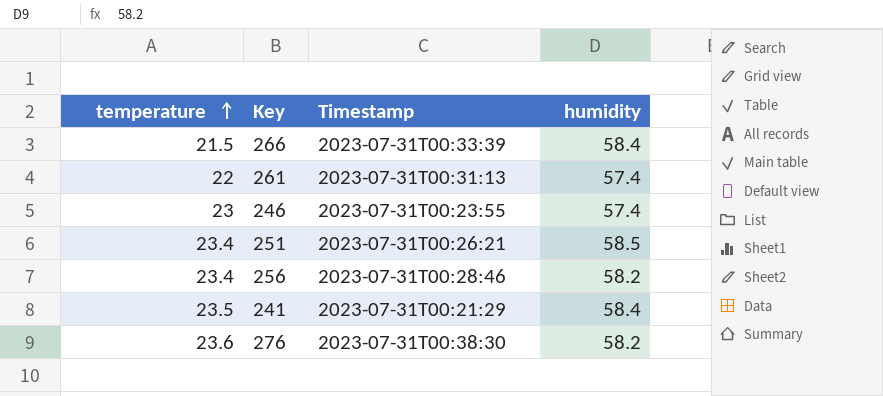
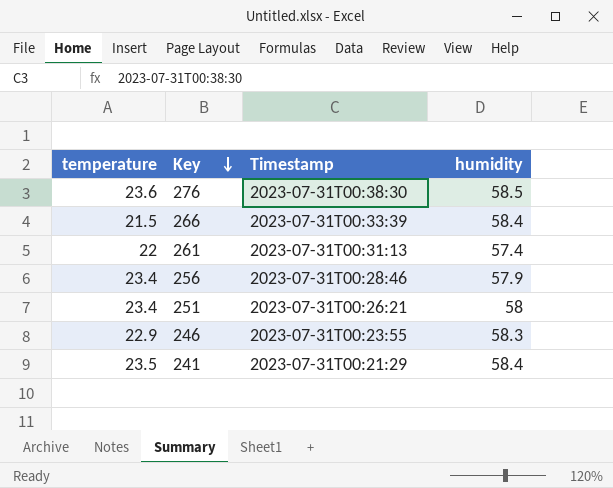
row order: temperature ascending -> Key descending
276 | humidity: 58.2 -> 58.5
256 | humidity: 58.2 -> 57.9
251 | humidity: 58.5 -> 58
246 | temperature: 23 -> 22.9
246 | humidity: 57.4 -> 58.3

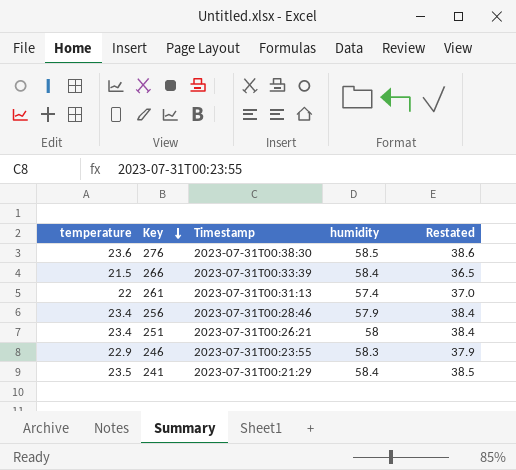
column Restated | formula: none -> [temperature] + 15

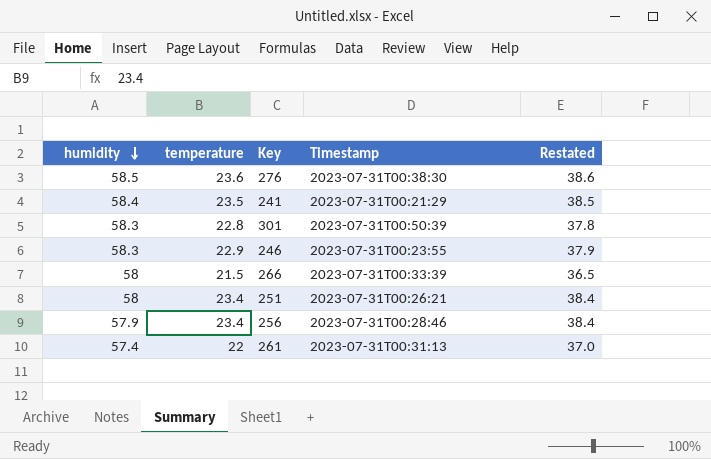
row order: Key descending -> humidity descending
column humidity | position: 4 -> 1
row 301: none -> 58.3 | 22.8 | 2023-07-31T00:50:39 | 37.8
266 | humidity: 58.4 -> 58

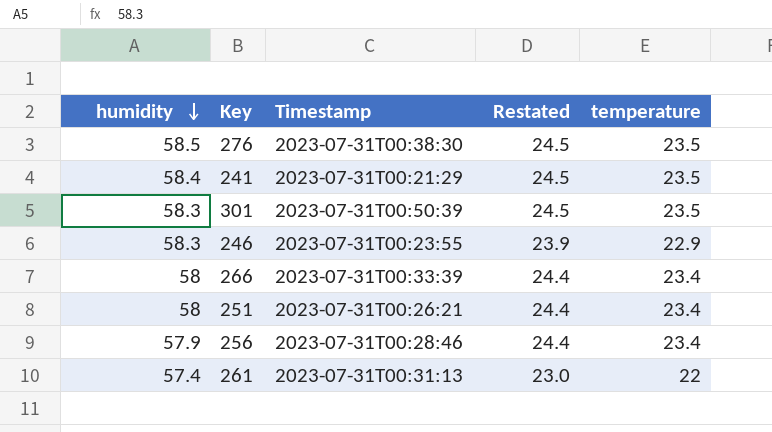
column Restated | formula: [temperature] + 15 -> [temperature] + 1
column temperature | position: 2 -> 5
276 | temperature: 23.6 -> 23.5
301 | temperature: 22.8 -> 23.5
266 | temperature: 21.5 -> 23.4

